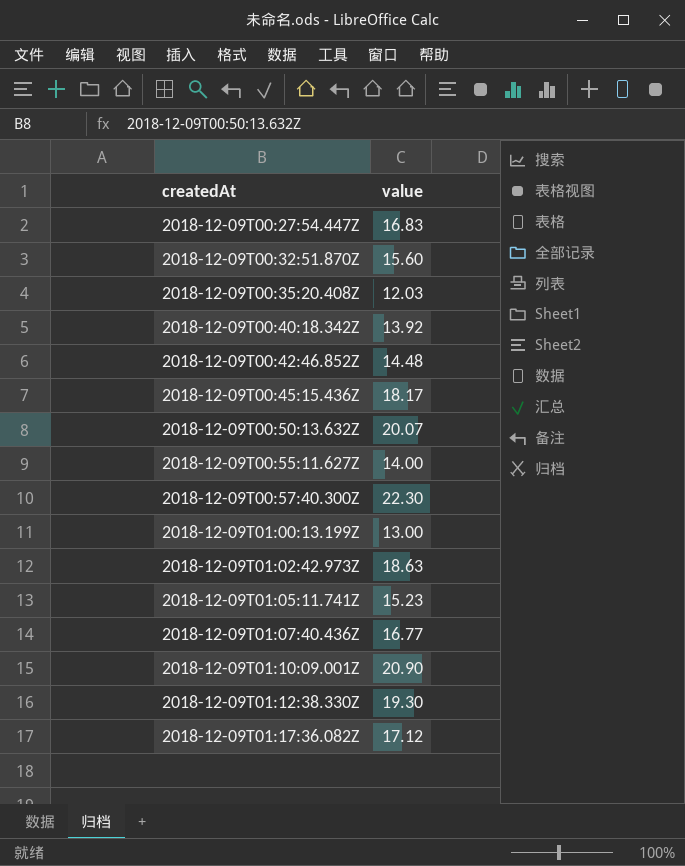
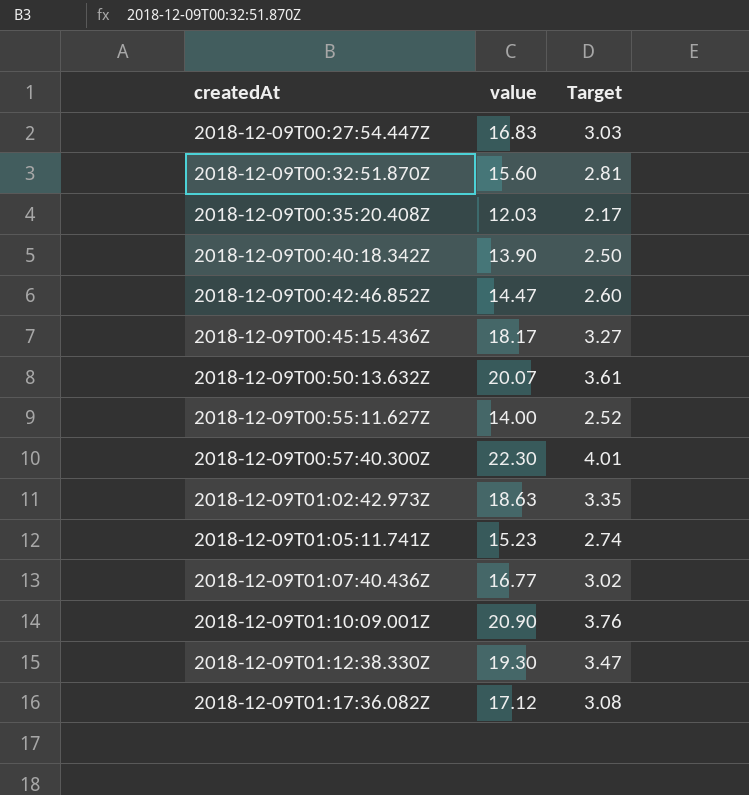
column Target | formula: none -> [value] * 0.18
row 2018-12-09T01:00:13.199Z: 13.00 -> none
2018-12-09T00:40:18.342Z | value: 13.92 -> 13.90
2018-12-09T00:42:46.852Z | value: 14.48 -> 14.47

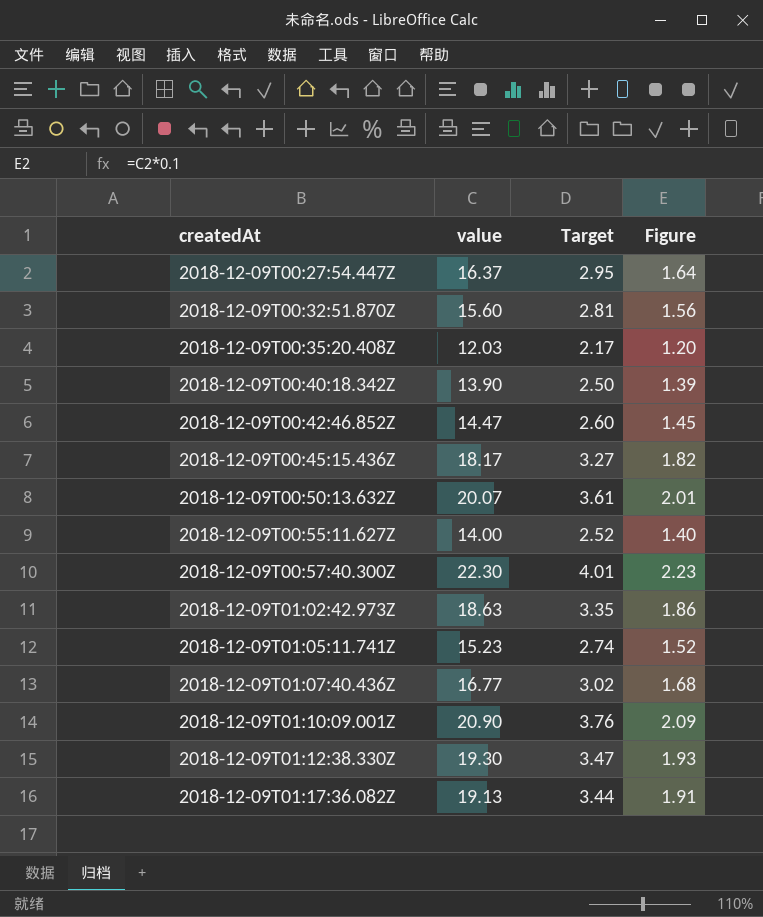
column Figure | formula: none -> [value] * 0.1
2018-12-09T00:27:54.447Z | value: 16.83 -> 16.37
2018-12-09T00:27:54.447Z | Target: 3.03 -> 2.95
2018-12-09T01:17:36.082Z | value: 17.12 -> 19.13
2018-12-09T01:17:36.082Z | Target: 3.08 -> 3.44

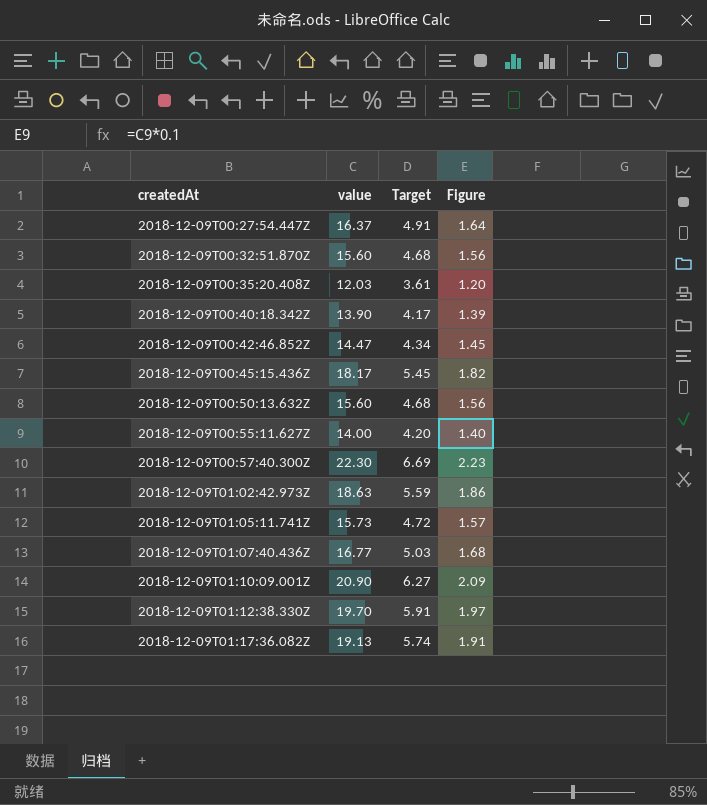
column Target | formula: [value] * 0.18 -> [value] * 0.3
2018-12-09T00:50:13.632Z | value: 20.07 -> 15.60
2018-12-09T00:50:13.632Z | Figure: 2.01 -> 1.56
2018-12-09T01:05:11.741Z | value: 15.23 -> 15.73
2018-12-09T01:05:11.741Z | Figure: 1.52 -> 1.57
2018-12-09T01:12:38.330Z | value: 19.30 -> 19.70
2018-12-09T01:12:38.330Z | Figure: 1.93 -> 1.97

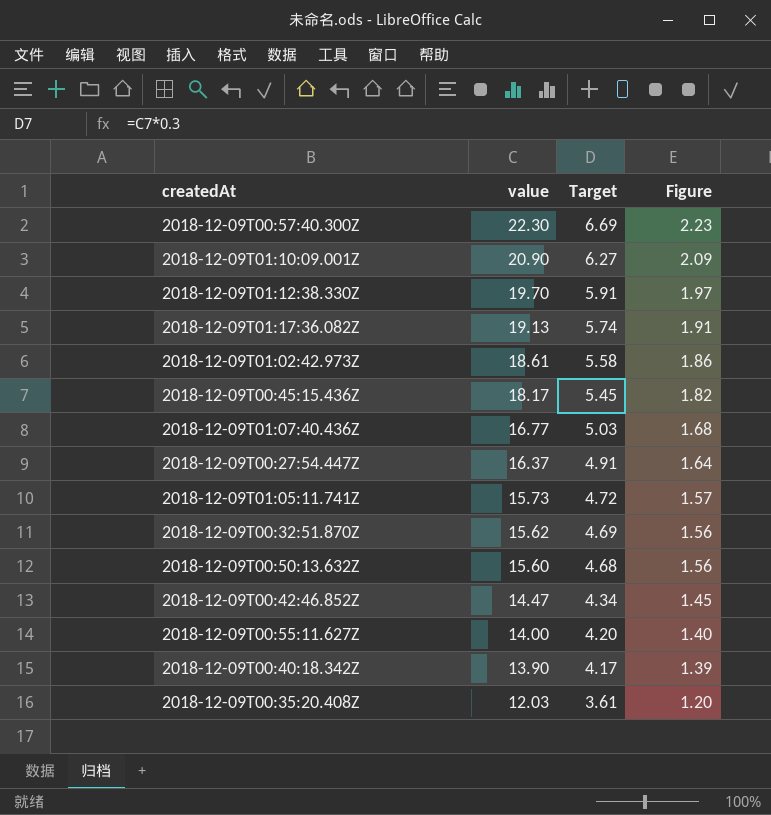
row order: createdAt ascending -> value descending
2018-12-09T01:02:42.973Z | value: 18.63 -> 18.61
2018-12-09T01:02:42.973Z | Target: 5.59 -> 5.58
2018-12-09T00:32:51.870Z | value: 15.60 -> 15.62
2018-12-09T00:32:51.870Z | Target: 4.68 -> 4.69

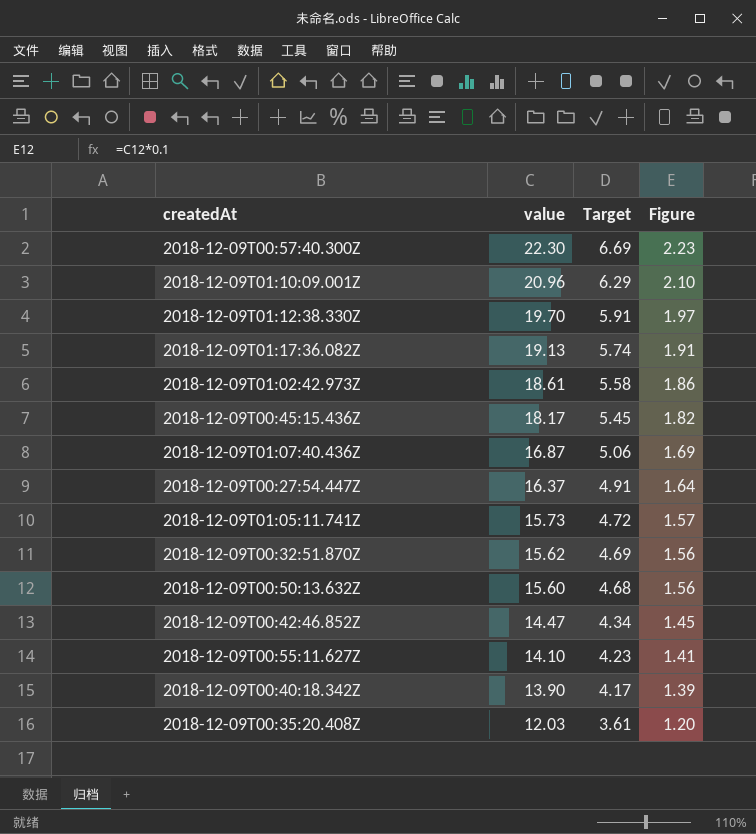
2018-12-09T01:10:09.001Z | value: 20.90 -> 20.96
2018-12-09T01:10:09.001Z | Target: 6.27 -> 6.29
2018-12-09T01:10:09.001Z | Figure: 2.09 -> 2.10
2018-12-09T01:07:40.436Z | value: 16.77 -> 16.87
2018-12-09T01:07:40.436Z | Target: 5.03 -> 5.06
2018-12-09T01:07:40.436Z | Figure: 1.68 -> 1.69
2018-12-09T00:55:11.627Z | value: 14.00 -> 14.10
2018-12-09T00:55:11.627Z | Target: 4.20 -> 4.23
2018-12-09T00:55:11.627Z | Figure: 1.40 -> 1.41

